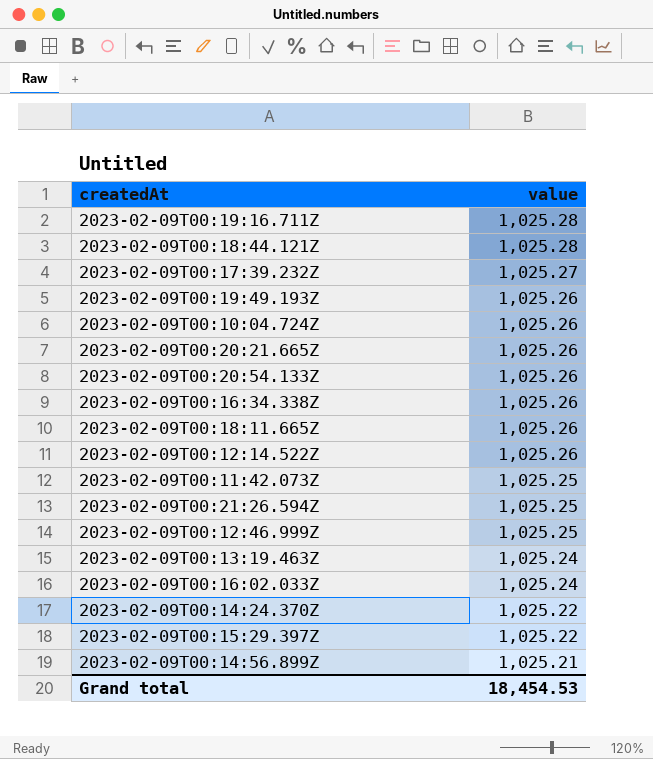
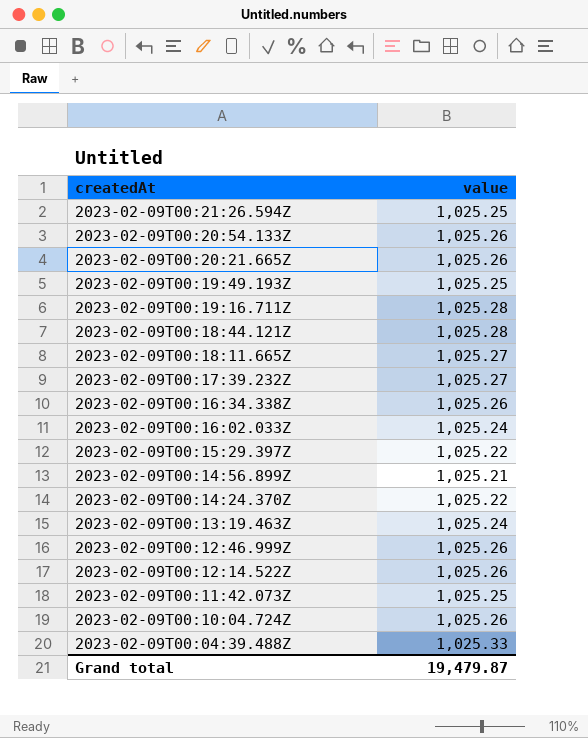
row order: value descending -> createdAt descending
2023-02-09T00:19:49.193Z | value: 1,025.26 -> 1,025.25
2023-02-09T00:18:11.665Z | value: 1,025.26 -> 1,025.27
2023-02-09T00:12:46.999Z | value: 1,025.25 -> 1,025.26
row 2023-02-09T00:04:39.488Z: none -> 1,025.33
Grand total | value: 18,454.53 -> 19,479.87

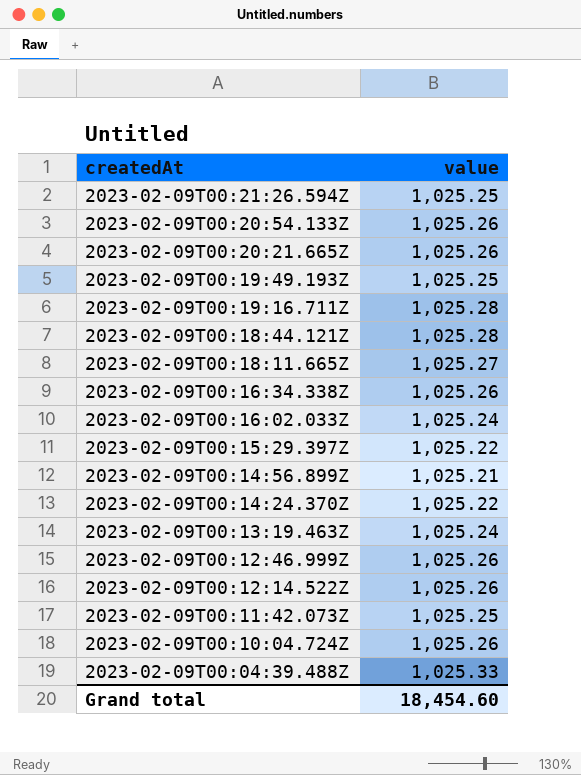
row 2023-02-09T00:17:39.232Z: 1,025.27 -> none
Grand total | value: 19,479.87 -> 18,454.60

